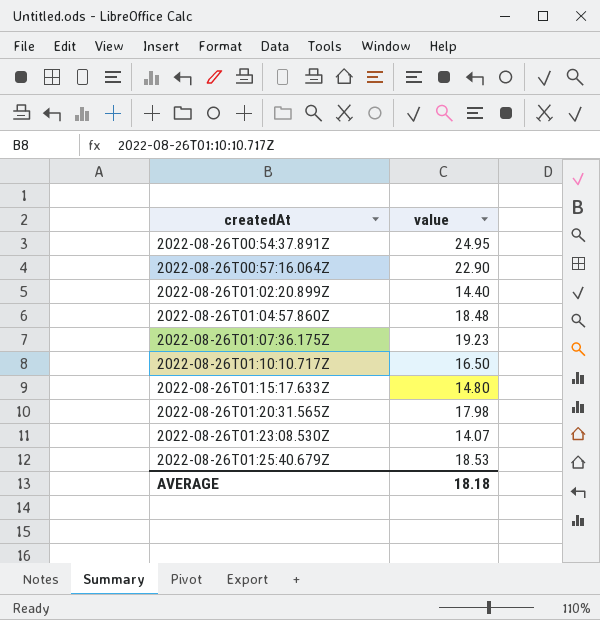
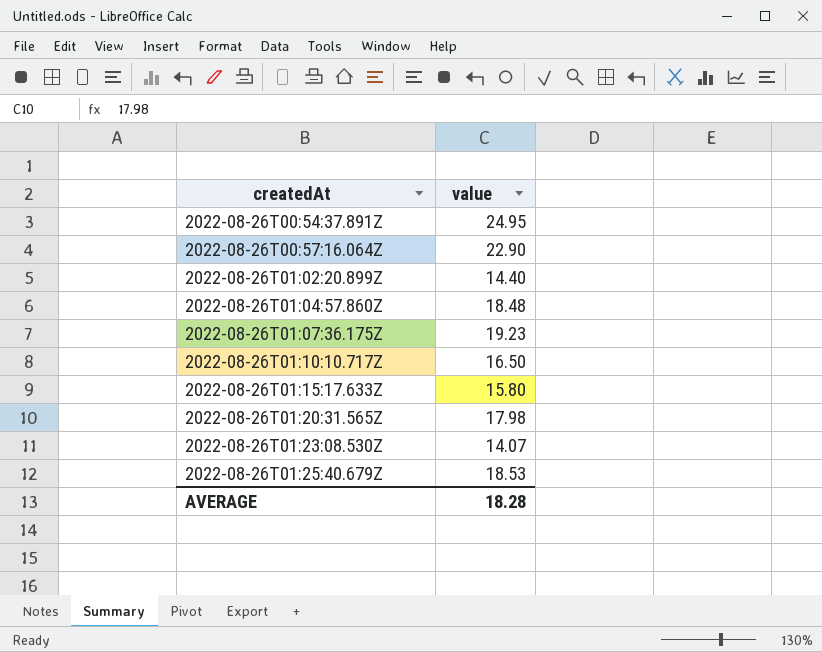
2022-08-26T01:15:17.633Z | value: 14.80 -> 15.80
AVERAGE | value: 18.18 -> 18.28

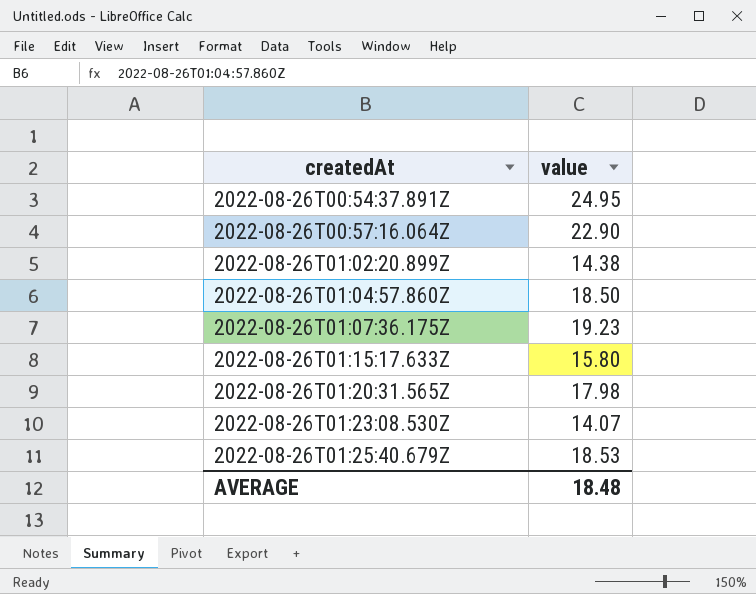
row 2022-08-26T01:10:10.717Z: 16.50 -> none
2022-08-26T01:02:20.899Z | value: 14.40 -> 14.38
2022-08-26T01:04:57.860Z | value: 18.48 -> 18.50
AVERAGE | value: 18.28 -> 18.48

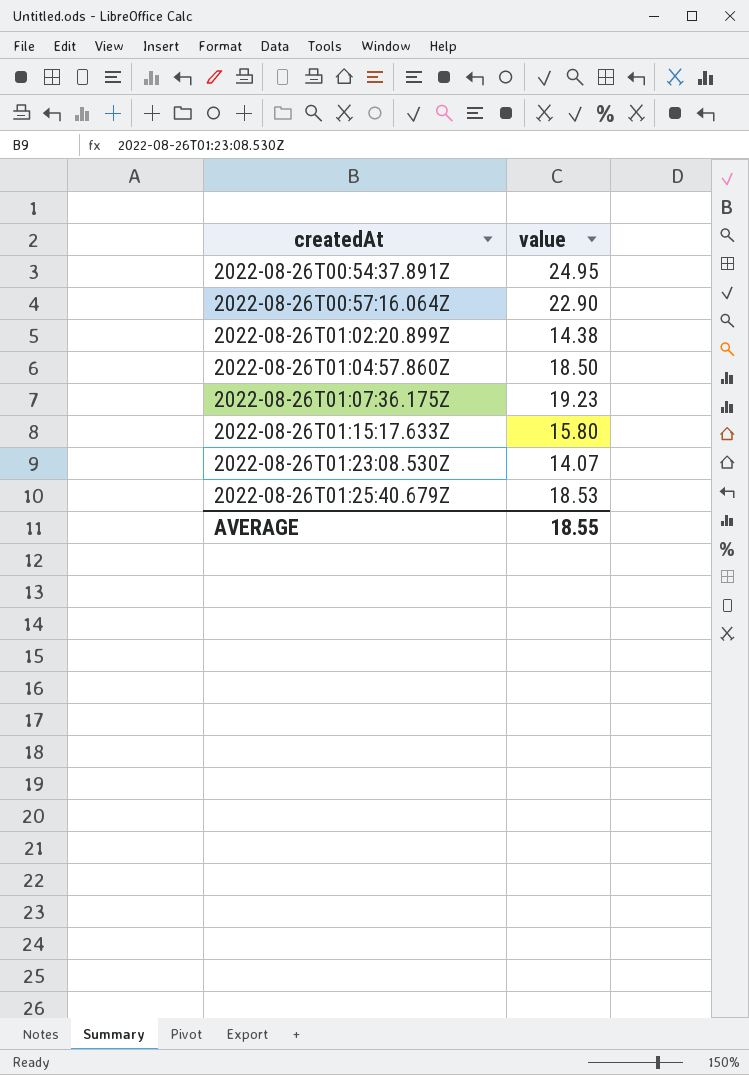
row 2022-08-26T01:20:31.565Z: 17.98 -> none
AVERAGE | value: 18.48 -> 18.55

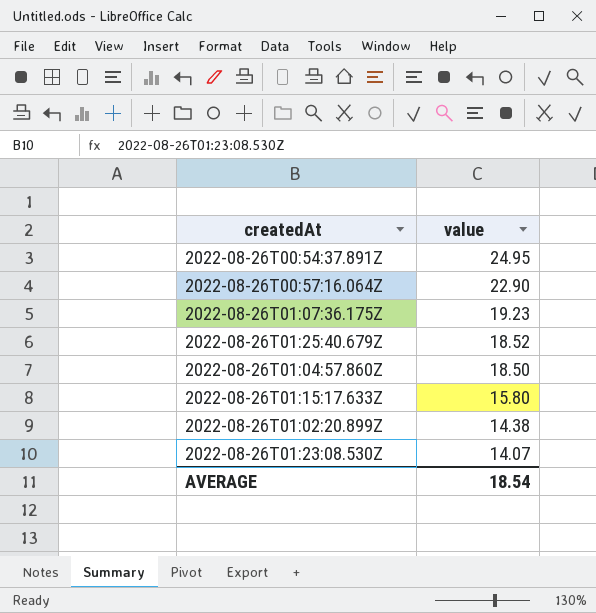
row order: createdAt ascending -> value descending
2022-08-26T01:25:40.679Z | value: 18.53 -> 18.52
AVERAGE | value: 18.55 -> 18.54

